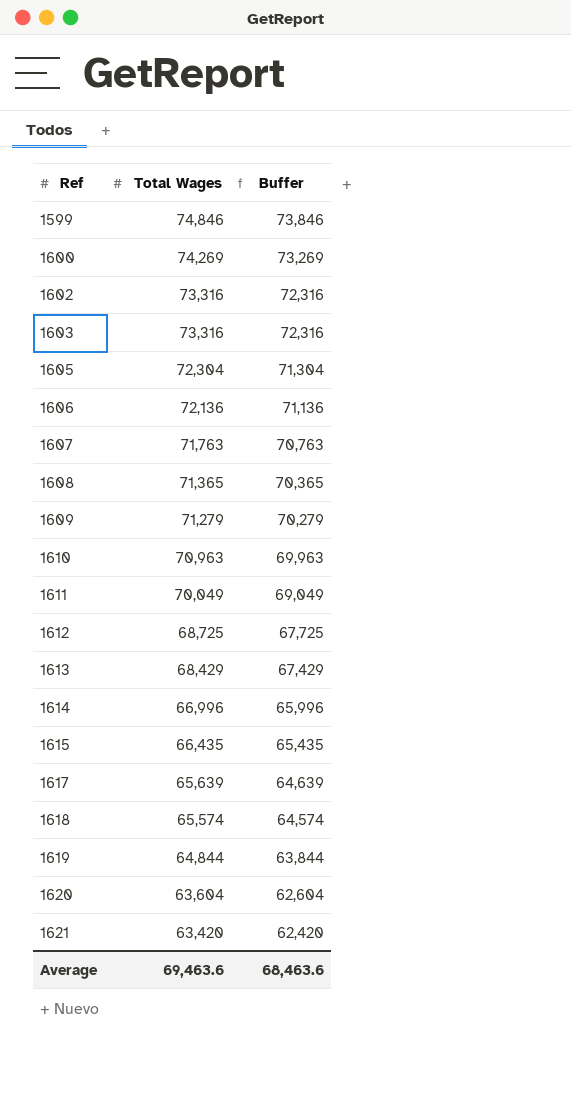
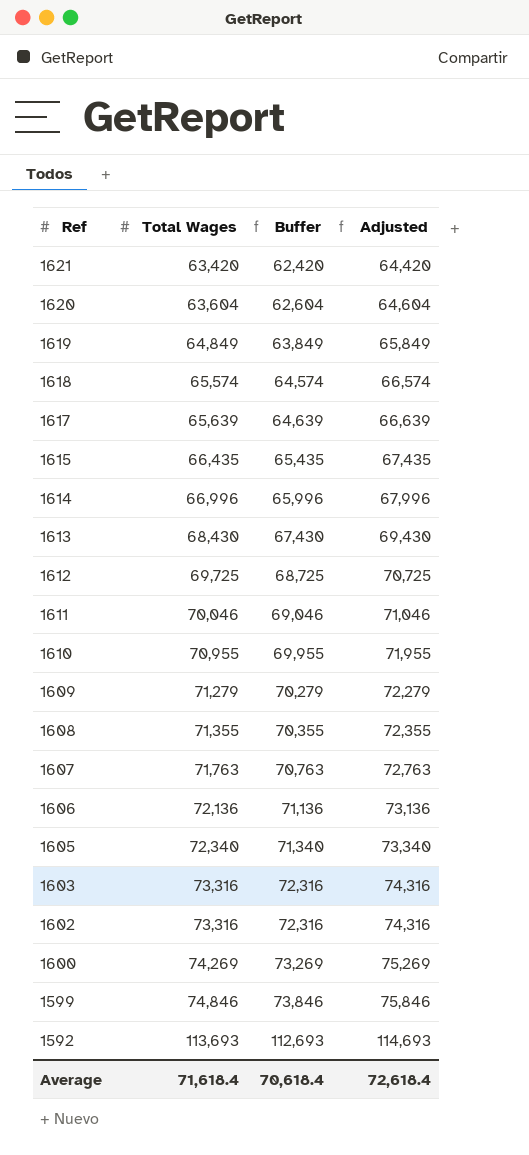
row order: Ref ascending -> Ref descending
column Adjusted | formula: none -> [Total Wages] + 1000
1619 | Total Wages: 64,844 -> 64,849
1619 | Buffer: 63,844 -> 63,849
1613 | Total Wages: 68,429 -> 68,430
1613 | Buffer: 67,429 -> 67,430
1612 | Total Wages: 68,725 -> 69,725
1612 | Buffer: 67,725 -> 68,725
1611 | Total Wages: 70,049 -> 70,046
1611 | Buffer: 69,049 -> 69,046
1610 | Total Wages: 70,963 -> 70,955
1610 | Buffer: 69,963 -> 69,955
1608 | Total Wages: 71,365 -> 71,355
1608 | Buffer: 70,365 -> 70,355
1605 | Total Wages: 72,304 -> 72,340
1605 | Buffer: 71,304 -> 71,340
row 1592: none -> 113,693 | 112,693 | 114,693
Average | Total Wages: 69,463.6 -> 71,618.4
Average | Buffer: 68,463.6 -> 70,618.4

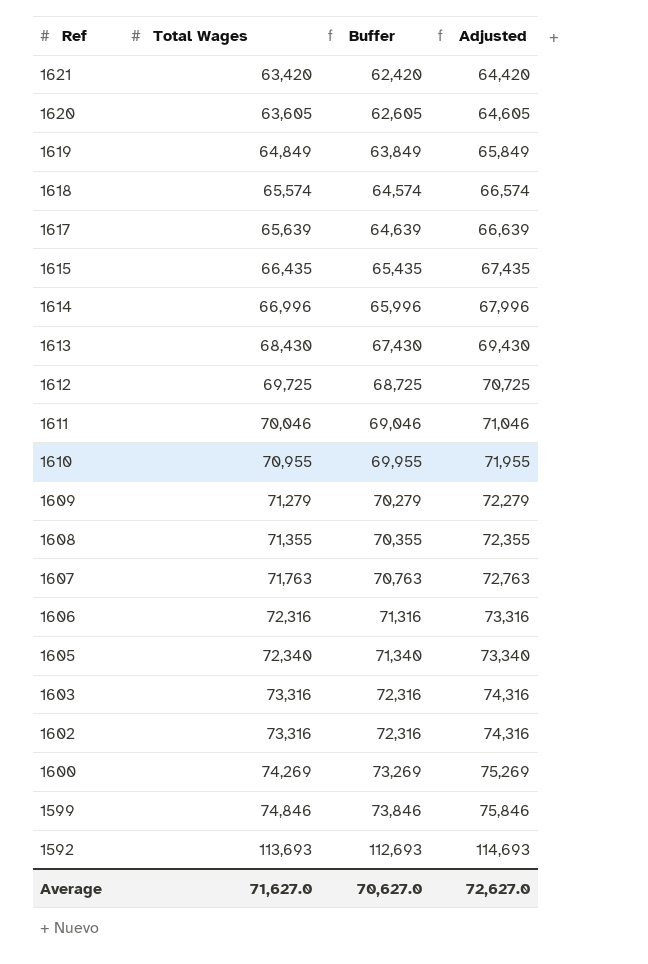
1620 | Total Wages: 63,604 -> 63,605
1620 | Buffer: 62,604 -> 62,605
1620 | Adjusted: 64,604 -> 64,605
1606 | Total Wages: 72,136 -> 72,316
1606 | Buffer: 71,136 -> 71,316
1606 | Adjusted: 73,136 -> 73,316
Average | Total Wages: 71,618.4 -> 71,627.0
Average | Buffer: 70,618.4 -> 70,627.0
Average | Adjusted: 72,618.4 -> 72,627.0

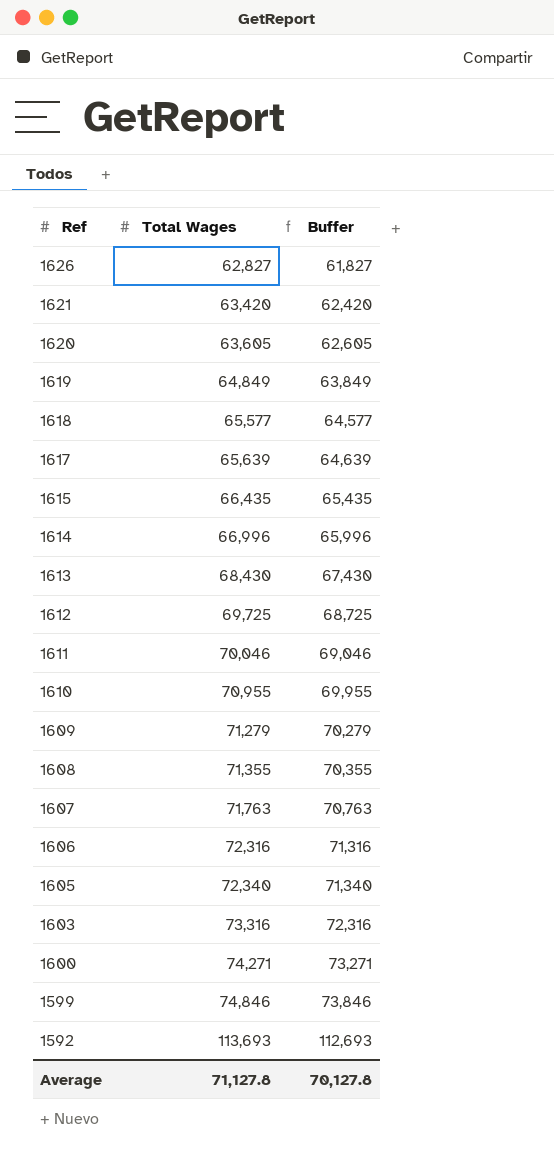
column Adjusted | formula: [Total Wages] + 1000 -> none
row 1602: 73,316 | 72,316 | 74,316 -> none
row 1626: none -> 62,827 | 61,827
1618 | Total Wages: 65,574 -> 65,577
1618 | Buffer: 64,574 -> 64,577
1600 | Total Wages: 74,269 -> 74,271
1600 | Buffer: 73,269 -> 73,271
Average | Total Wages: 71,627.0 -> 71,127.8
Average | Buffer: 70,627.0 -> 70,127.8

